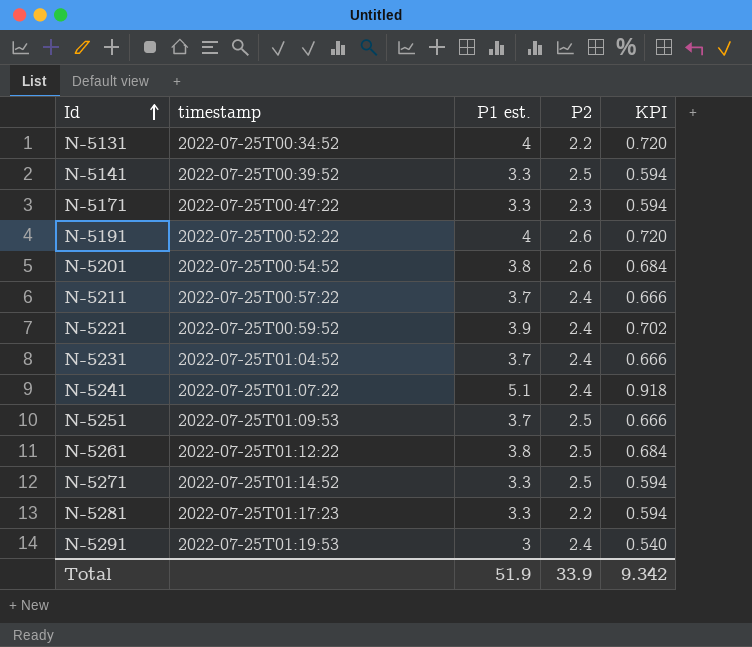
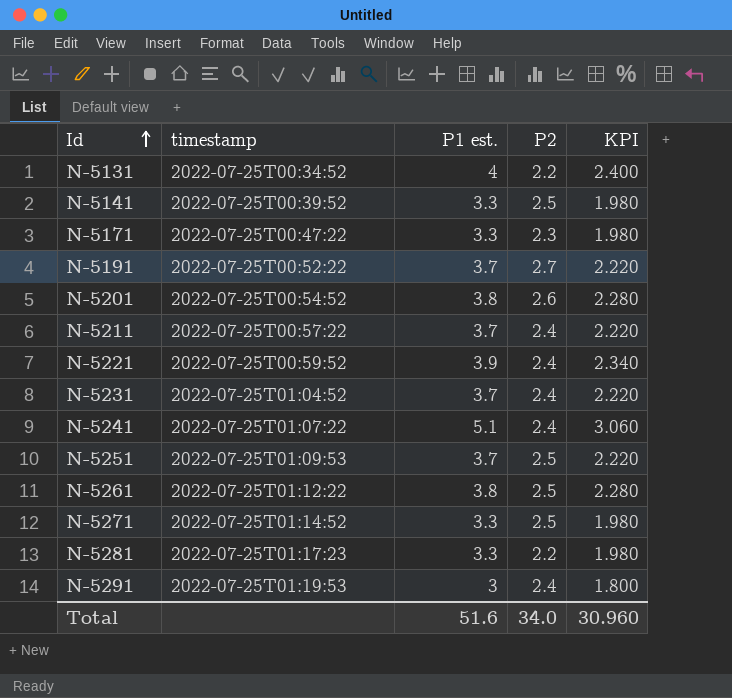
column KPI | formula: [P1 est.] * 0.18 -> [P1 est.] * 0.6
N-5191 | P1 est.: 4 -> 3.7
N-5191 | P2: 2.6 -> 2.7
Total | P1 est.: 51.9 -> 51.6
Total | P2: 33.9 -> 34.0
Total | KPI: 9.342 -> 30.960

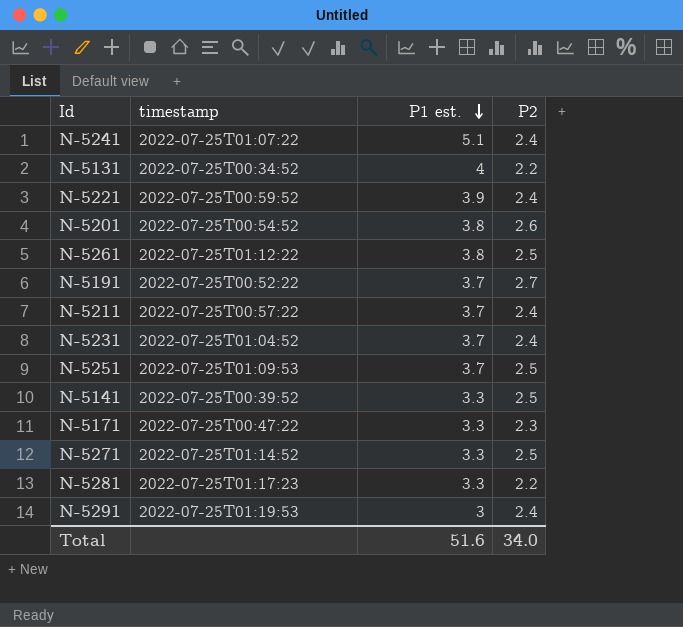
row order: Id ascending -> P1 est. descending
column KPI | formula: [P1 est.] * 0.6 -> none

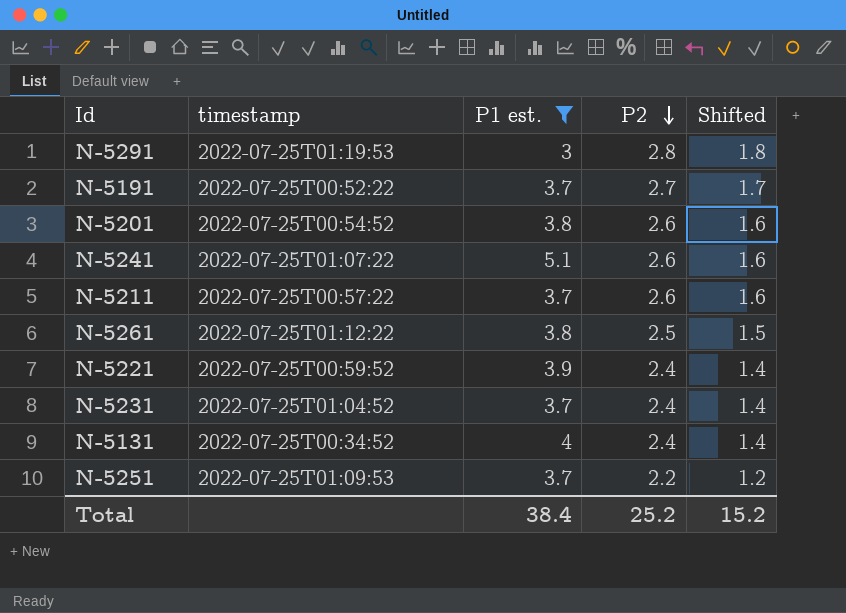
filter: none -> P1 est. != 3.3
row order: P1 est. descending -> P2 descending
column Shifted | formula: none -> [P2] - 1
N-5291 | P2: 2.4 -> 2.8
N-5241 | P2: 2.4 -> 2.6
N-5211 | P2: 2.4 -> 2.6
N-5131 | P2: 2.2 -> 2.4
N-5251 | P2: 2.5 -> 2.2
Total | P1 est.: 51.6 -> 38.4
Total | P2: 34.0 -> 25.2

